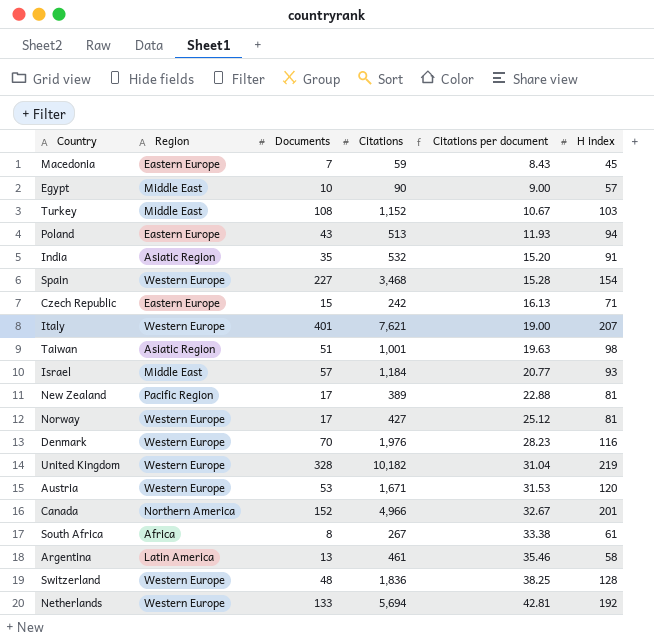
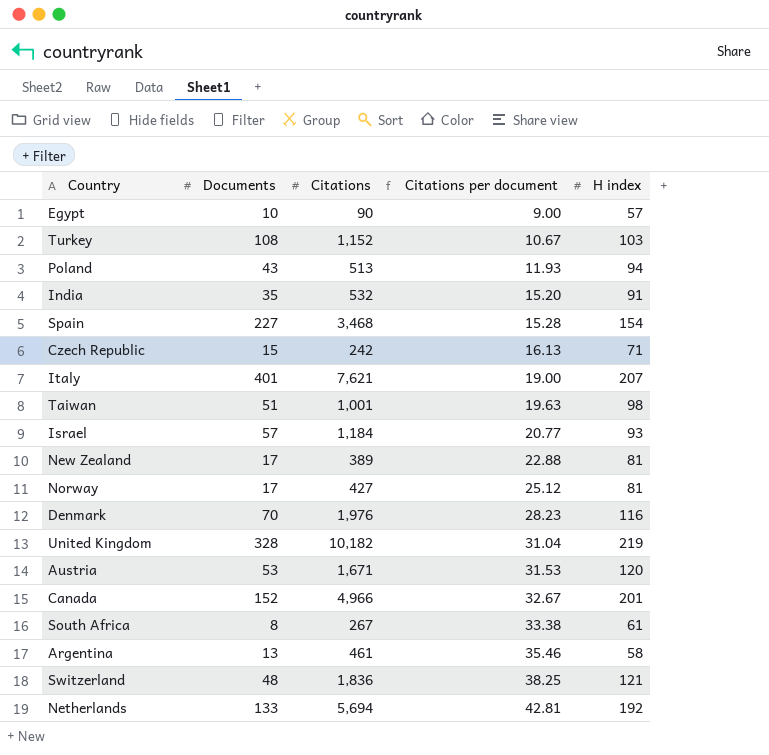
column Region | position: 2 -> none
row Macedonia: Eastern Europe | 7 | 59 | 8.43 | 45 -> none
Switzerland | H index: 128 -> 121

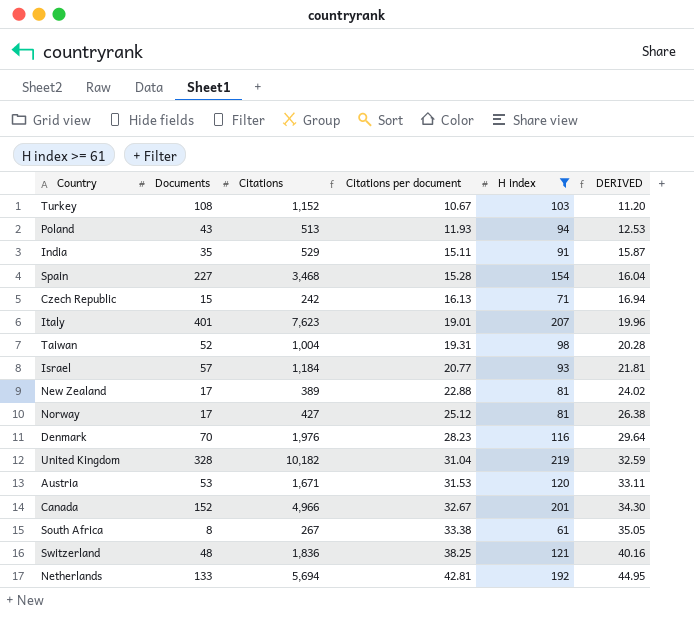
filter: none -> H index >= 61
column DERIVED | formula: none -> [Citations per document] * 1.05
India | Citations: 532 -> 529
India | Citations per document: 15.20 -> 15.11
Italy | Citations: 7,621 -> 7,623
Italy | Citations per document: 19.00 -> 19.01
Taiwan | Documents: 51 -> 52
Taiwan | Citations: 1,001 -> 1,004
Taiwan | Citations per document: 19.63 -> 19.31

